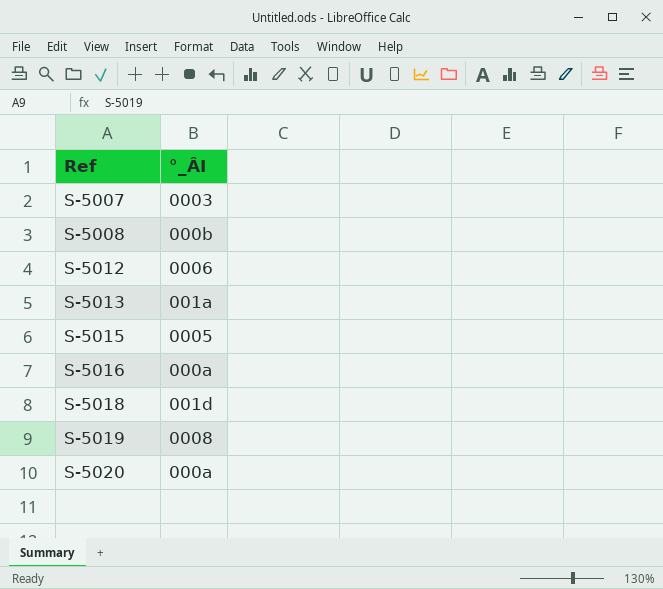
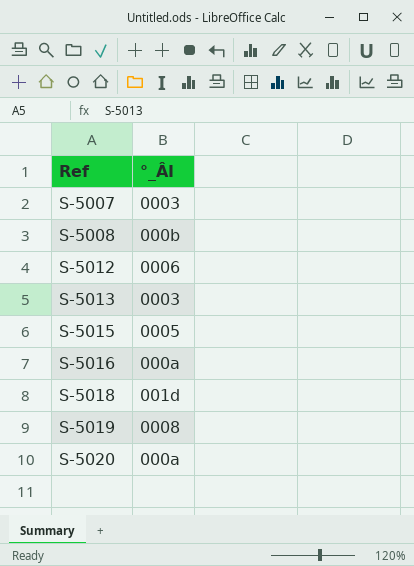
S-5013 | °_ÂI: 001a -> 0003

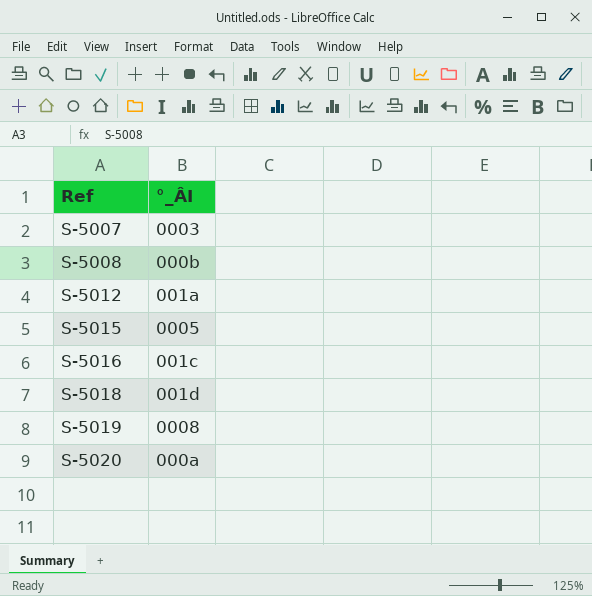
row S-5013: 0003 -> none
S-5012 | °_ÂI: 0006 -> 001a
S-5016 | °_ÂI: 000a -> 001c

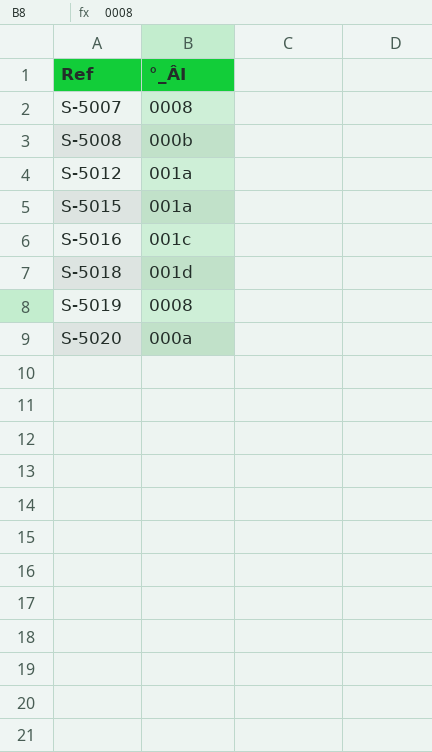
S-5007 | °_ÂI: 0003 -> 0008
S-5015 | °_ÂI: 0005 -> 001a

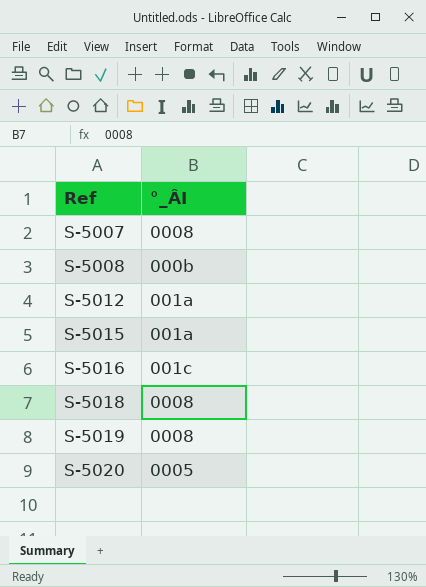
S-5018 | °_ÂI: 001d -> 0008
S-5020 | °_ÂI: 000a -> 0005

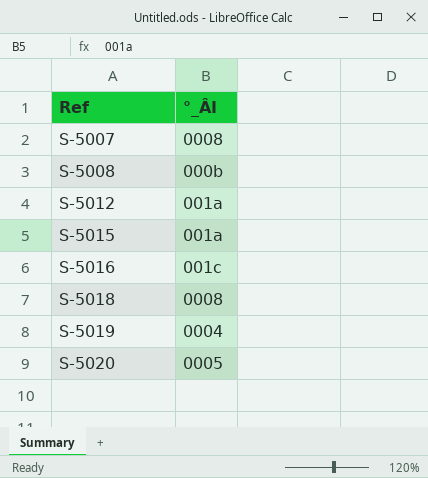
S-5019 | °_ÂI: 0008 -> 0004

